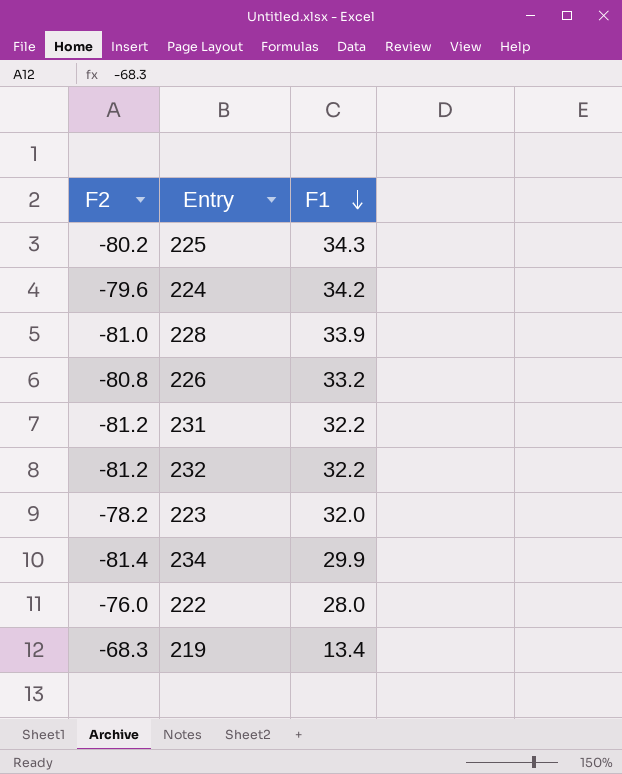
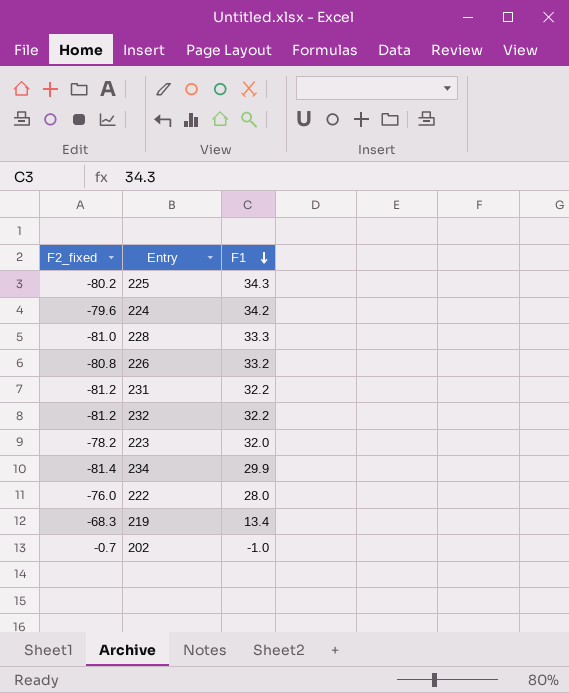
column name: F2 -> F2_fixed
228 | F1: 33.9 -> 33.3
row 202: none -> -0.7 | -1.0

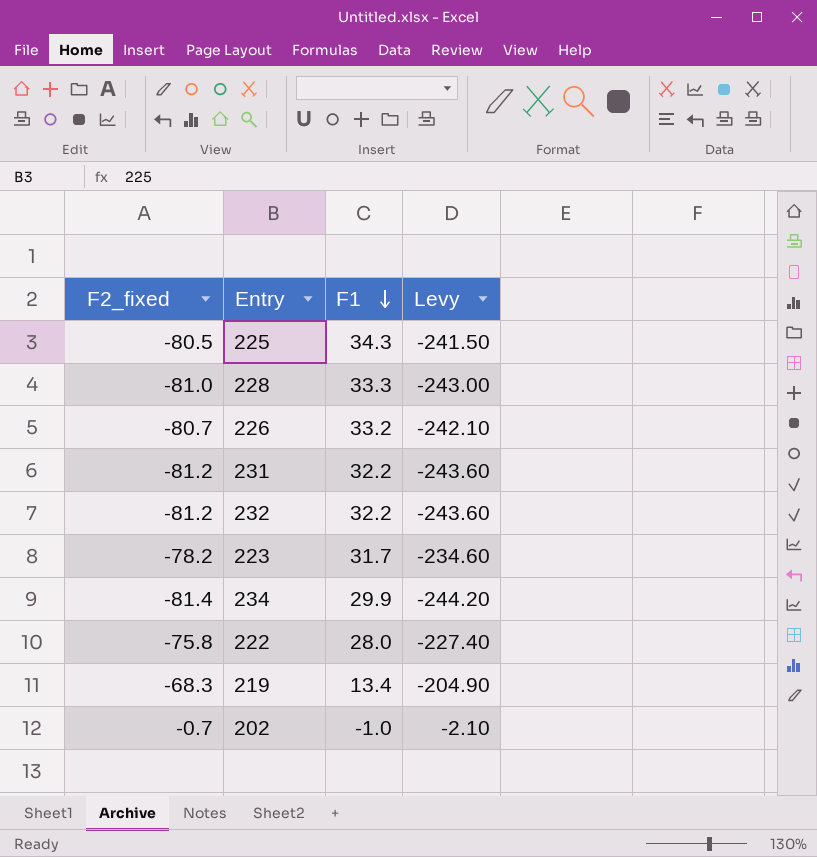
column Levy | formula: none -> [F2_fixed] * 3
row 224: -79.6 | 34.2 -> none
225 | F2_fixed: -80.2 -> -80.5
226 | F2_fixed: -80.8 -> -80.7
223 | F1: 32.0 -> 31.7
222 | F2_fixed: -76.0 -> -75.8

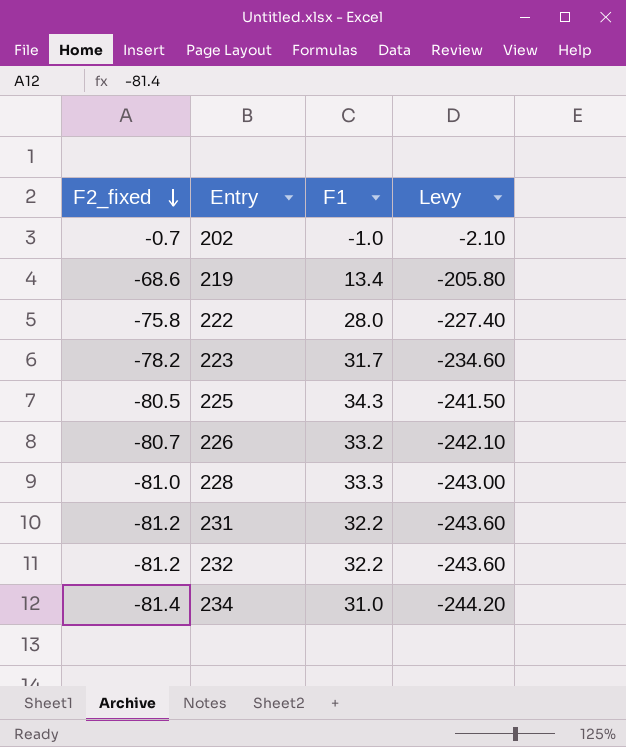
row order: F1 descending -> F2_fixed descending
219 | F2_fixed: -68.3 -> -68.6
219 | Levy: -204.90 -> -205.80
234 | F1: 29.9 -> 31.0

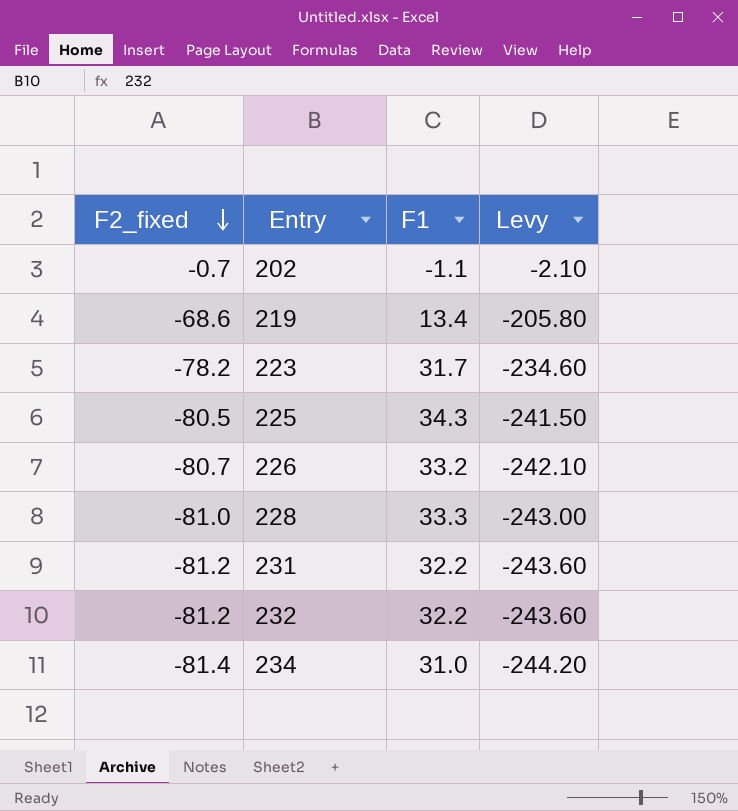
row 222: -75.8 | 28.0 | -227.40 -> none
202 | F1: -1.0 -> -1.1

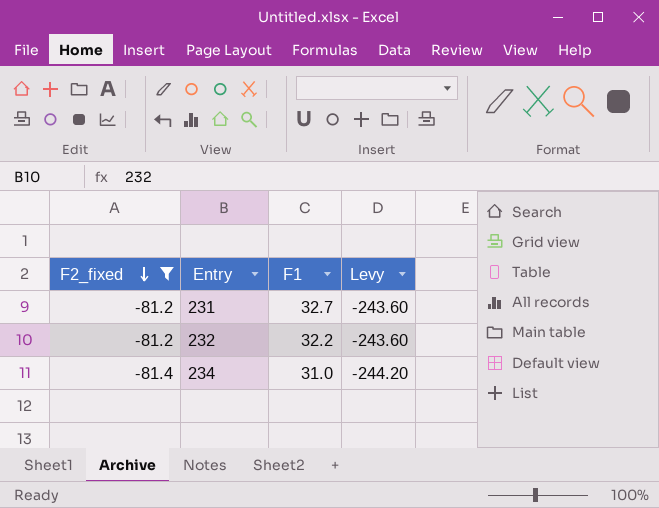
filter: none -> F2_fixed <= -81.2
231 | F1: 32.2 -> 32.7

